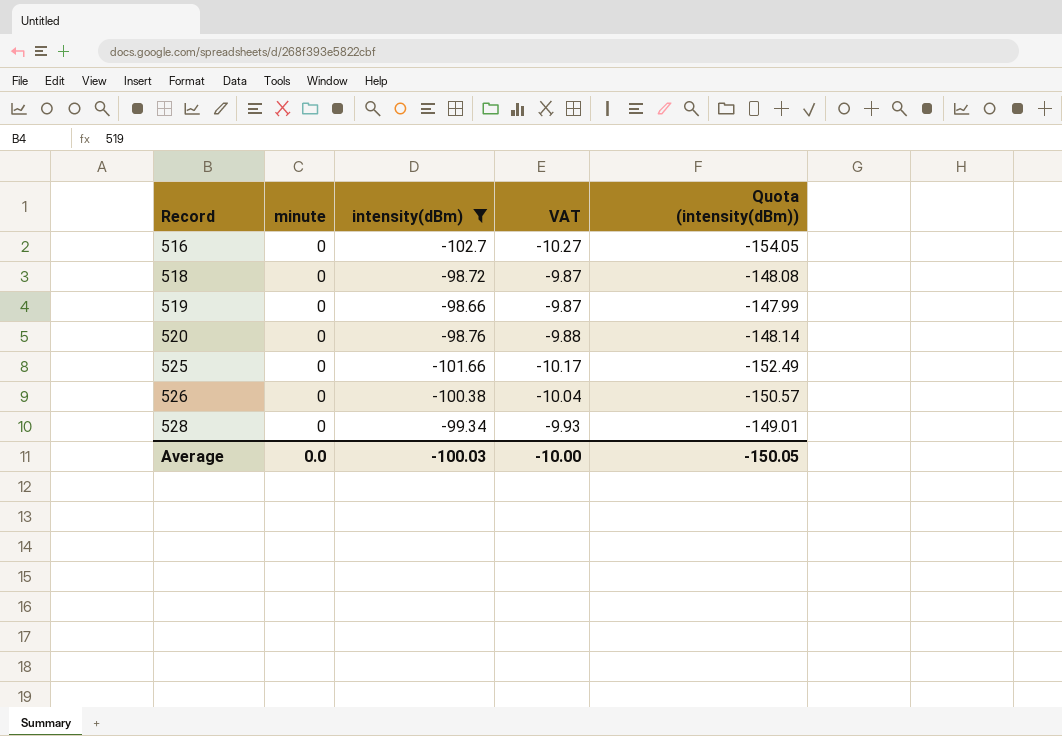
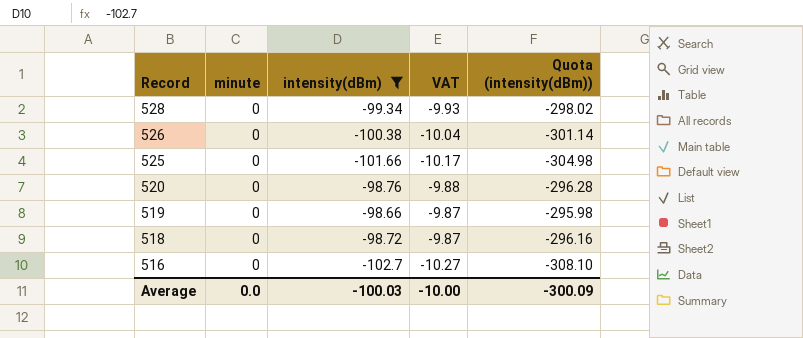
row order: Record ascending -> Record descending
column Quota (intensity(dBm)) | formula: [intensity(dBm)] * 1.5 -> [intensity(dBm)] * 3
Average | Quota (intensity(dBm)): -150.05 -> -300.09

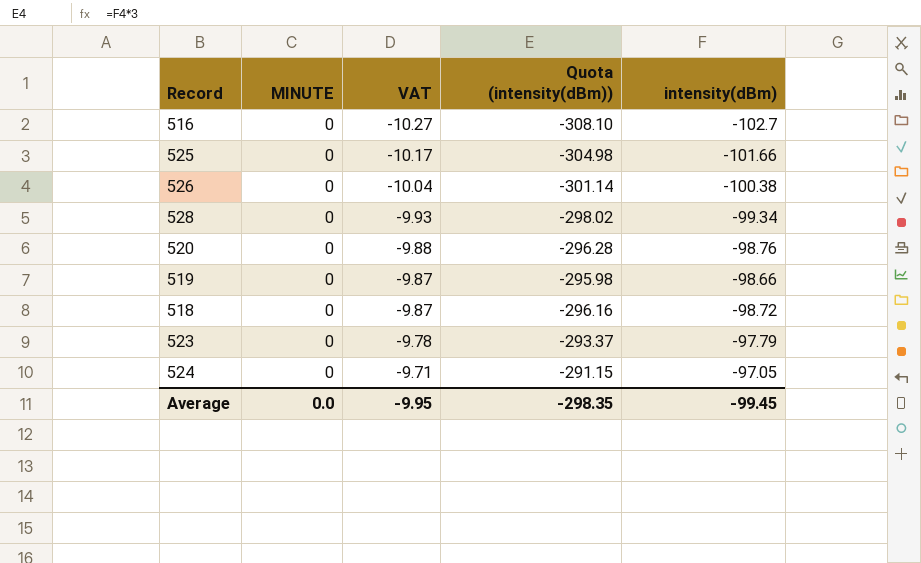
filter: intensity(dBm) <= -98.66 -> none
row order: Record descending -> VAT ascending
column name: minute -> MINUTE
column intensity(dBm) | position: 3 -> 5
Average | VAT: -10.00 -> -9.95
Average | Quota (intensity(dBm)): -300.09 -> -298.35
Average | intensity(dBm): -100.03 -> -99.45

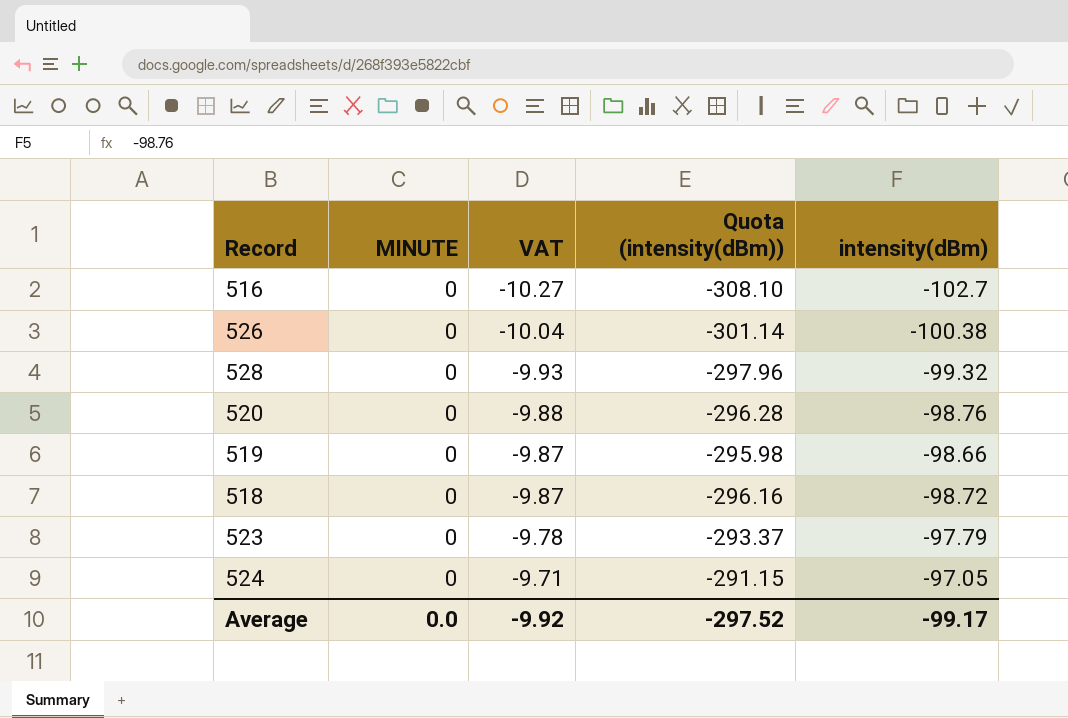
row 525: 0 | -10.17 | -304.98 | -101.66 -> none
528 | Quota (intensity(dBm)): -298.02 -> -297.96
528 | intensity(dBm): -99.34 -> -99.32
Average | VAT: -9.95 -> -9.92
Average | Quota (intensity(dBm)): -298.35 -> -297.52
Average | intensity(dBm): -99.45 -> -99.17

